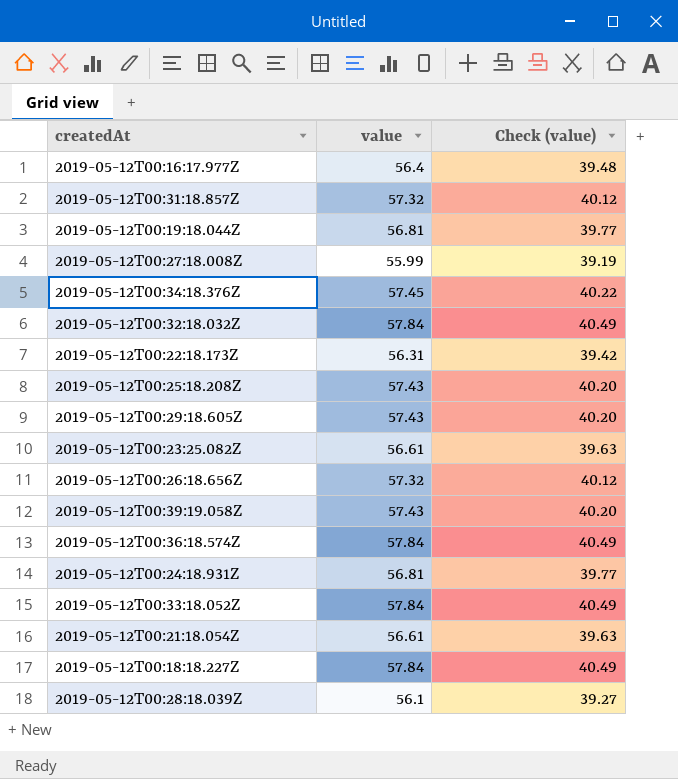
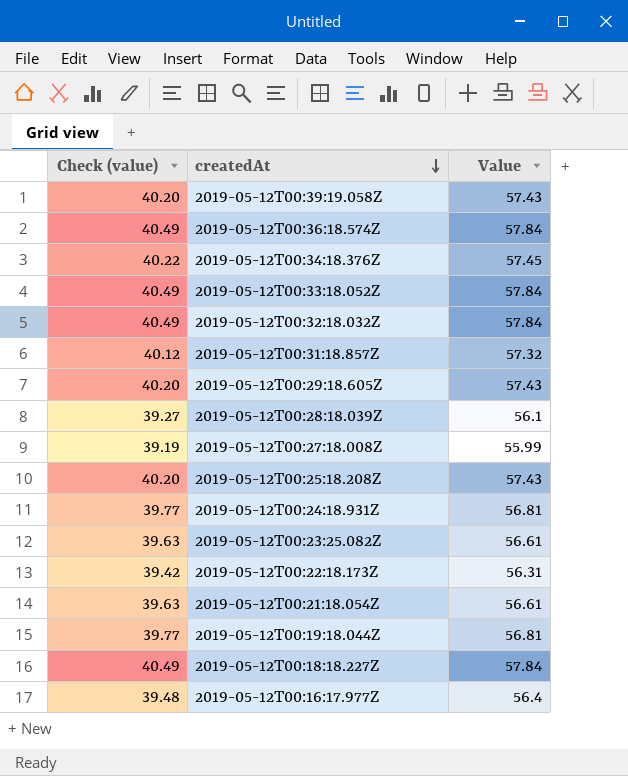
row order: none -> createdAt descending
column Check (value) | position: 3 -> 1
column name: value -> Value
row 2019-05-12T00:26:18.656Z: 57.32 | 40.12 -> none

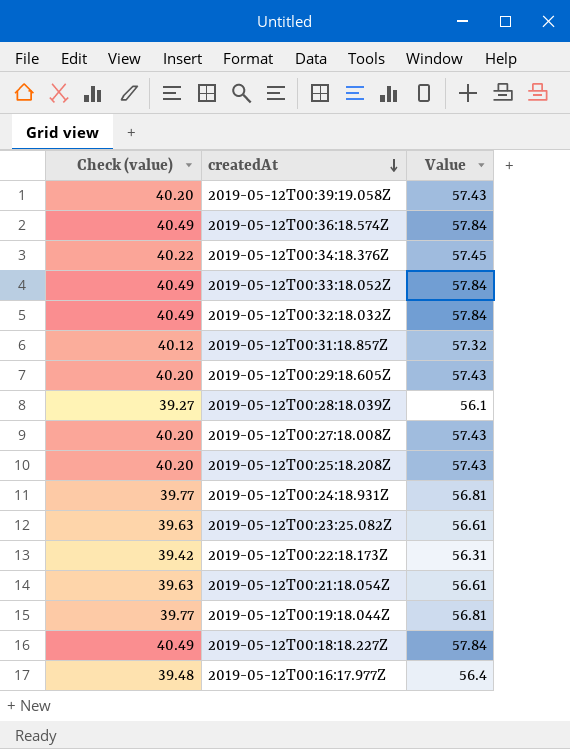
2019-05-12T00:27:18.008Z | Check (value): 39.19 -> 40.20
2019-05-12T00:27:18.008Z | Value: 55.99 -> 57.43

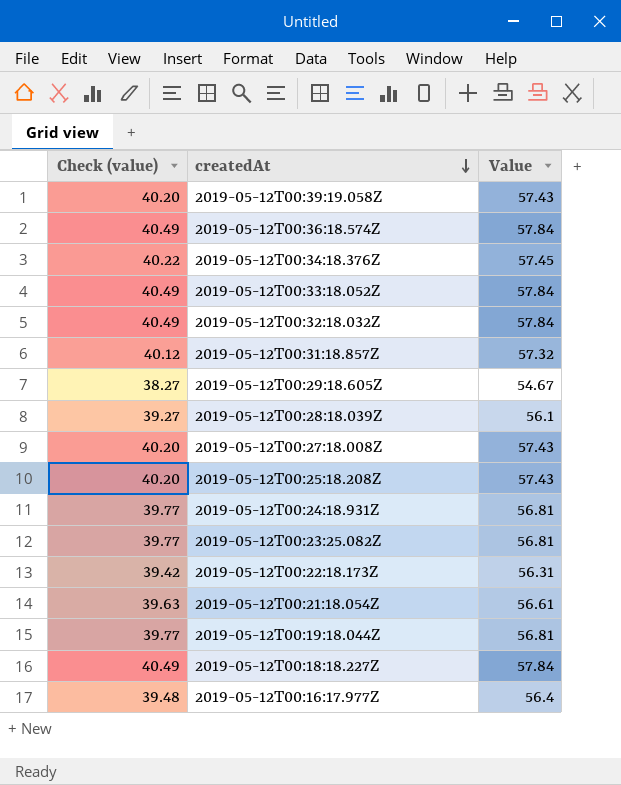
2019-05-12T00:29:18.605Z | Check (value): 40.20 -> 38.27
2019-05-12T00:29:18.605Z | Value: 57.43 -> 54.67
2019-05-12T00:23:25.082Z | Check (value): 39.63 -> 39.77
2019-05-12T00:23:25.082Z | Value: 56.61 -> 56.81

